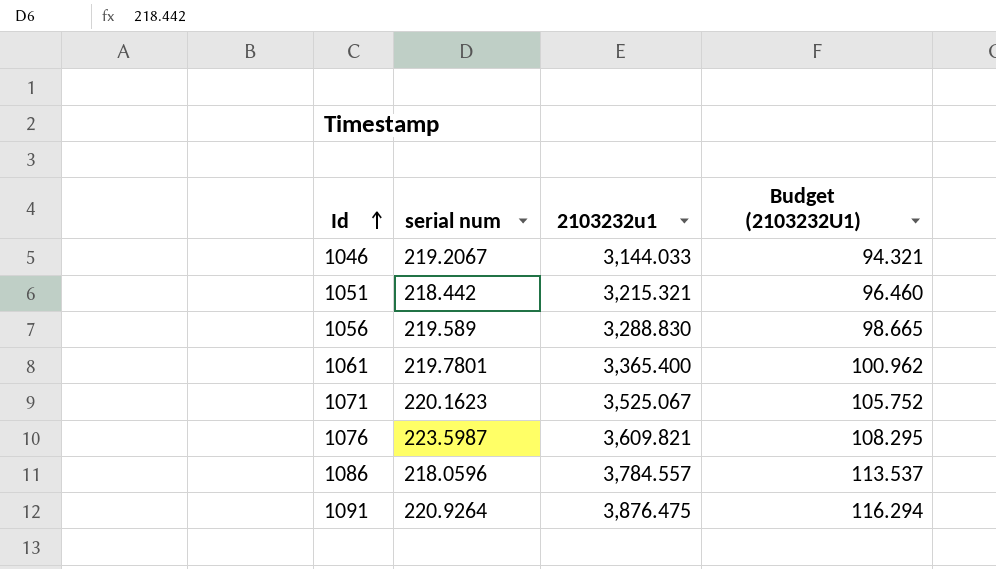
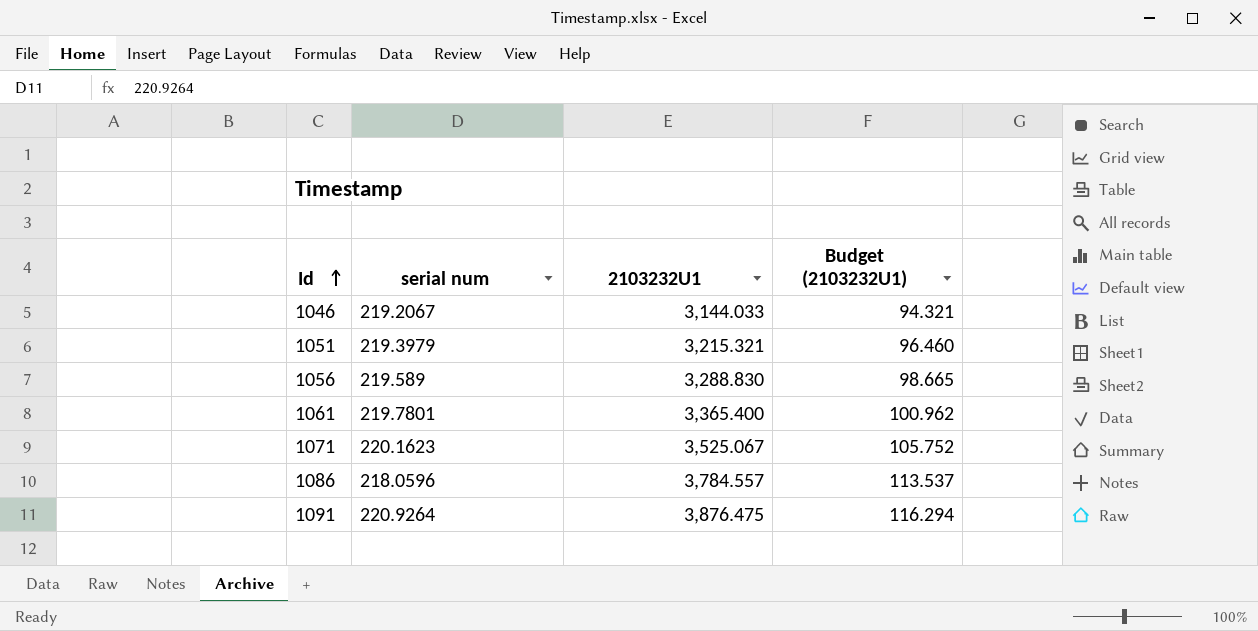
column name: 2103232u1 -> 2103232U1
row 1076: 223.5987 | 3,609.821 | 108.295 -> none
1051 | serial num: 218.442 -> 219.3979

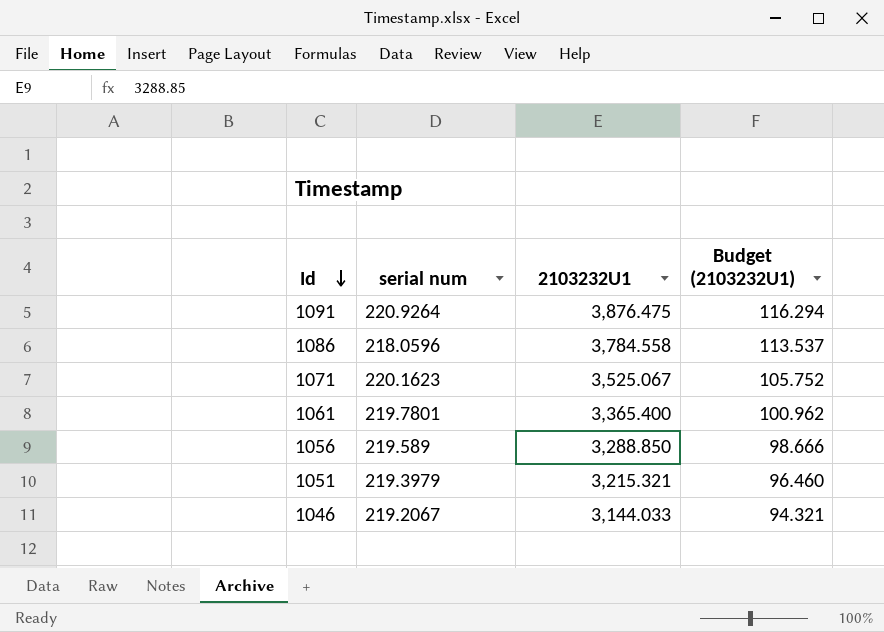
row order: Id ascending -> Id descending
1086 | 2103232U1: 3,784.557 -> 3,784.558
1056 | 2103232U1: 3,288.830 -> 3,288.850
1056 | Budget (2103232U1): 98.665 -> 98.666

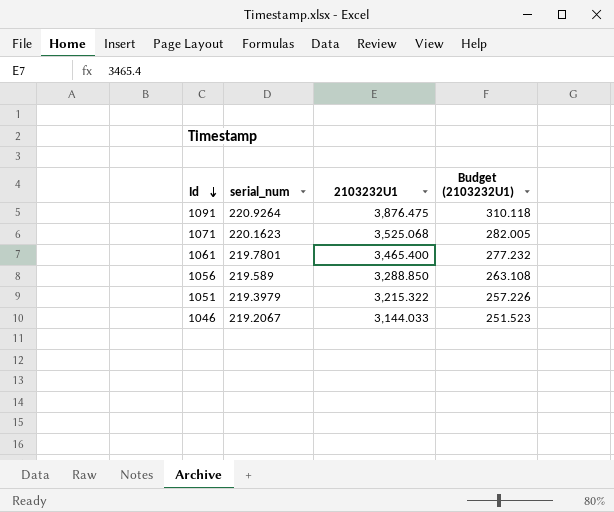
column name: serial num -> serial_num
column Budget (2103232U1) | formula: [2103232U1] * 0.03 -> [2103232U1] * 0.08
row 1086: 218.0596 | 3,784.558 | 113.537 -> none
1071 | 2103232U1: 3,525.067 -> 3,525.068
1061 | 2103232U1: 3,365.400 -> 3,465.400
1051 | 2103232U1: 3,215.321 -> 3,215.322

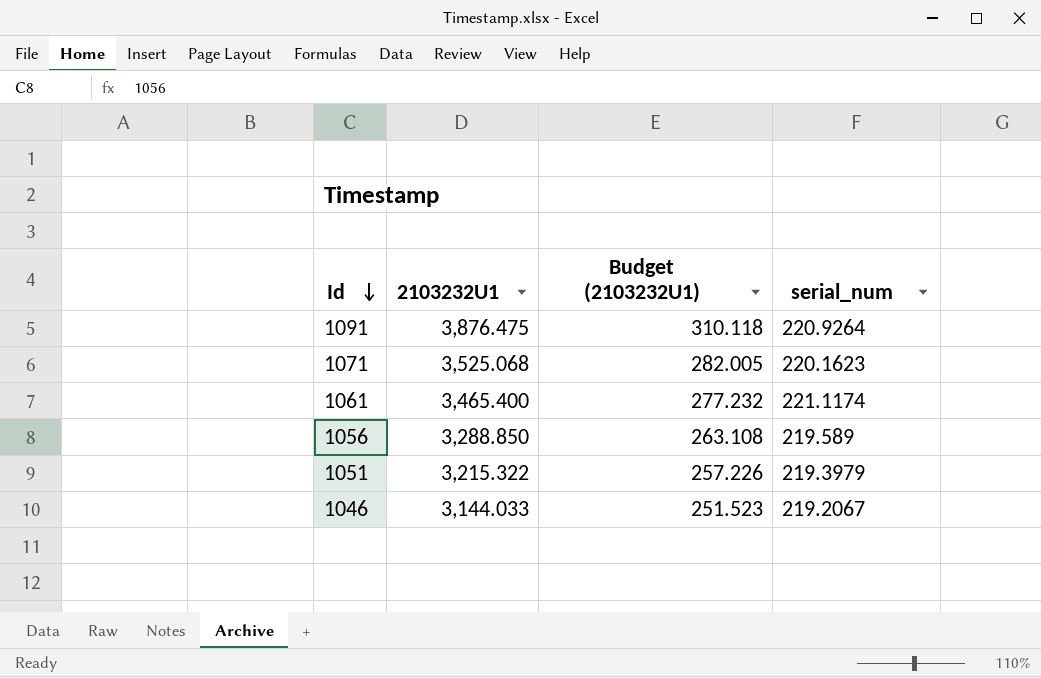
column serial_num | position: 2 -> 4
1061 | serial_num: 219.7801 -> 221.1174

